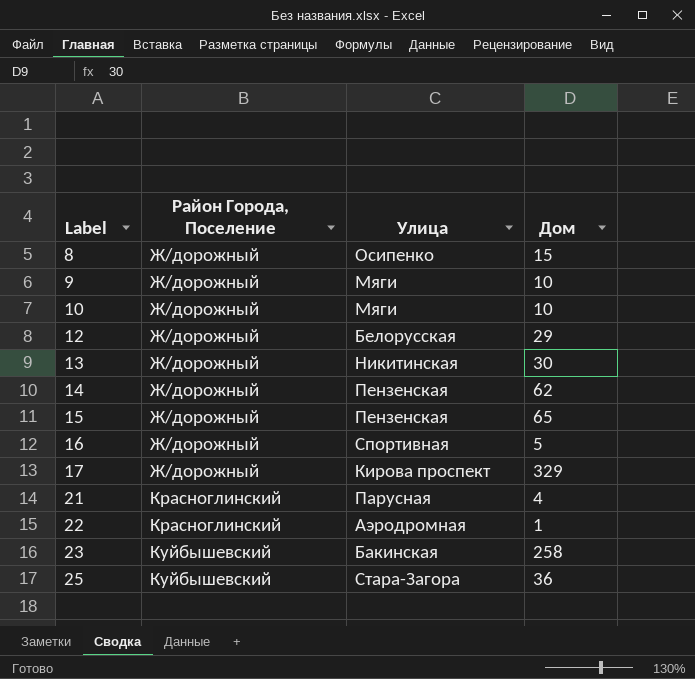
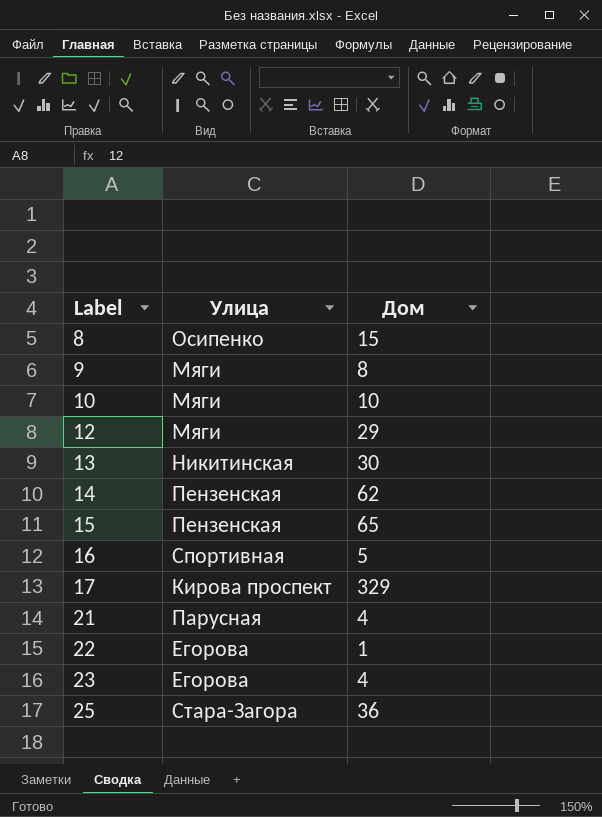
column Район Города, Поселение | position: 2 -> none
9 | Дом: 10 -> 8
12 | Улица: Белорусская -> Мяги
22 | Улица: Аэродромная -> Егорова
23 | Улица: Бакинская -> Егорова
23 | Дом: 258 -> 4

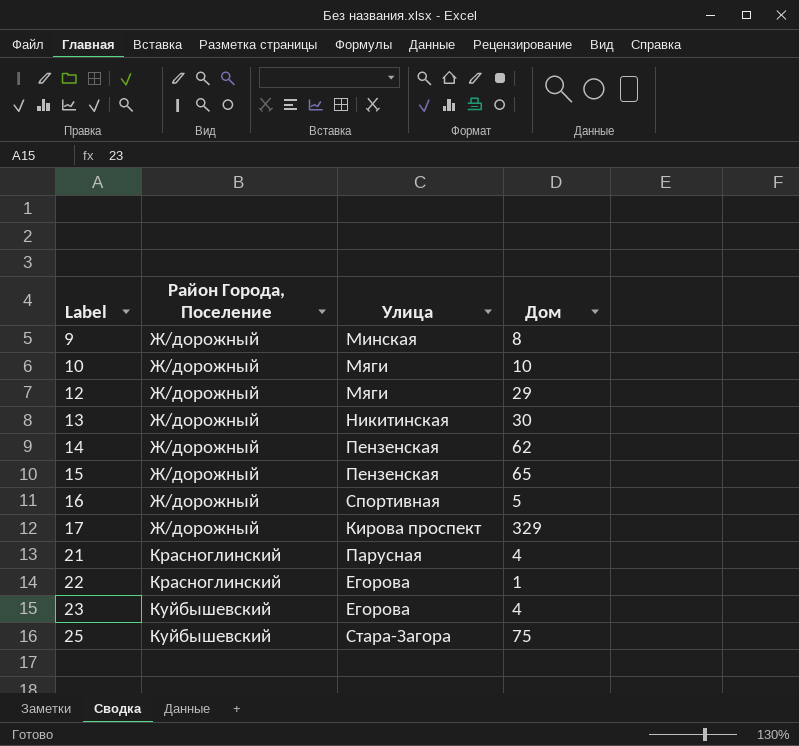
column Район Города, Поселение | position: none -> 2
row 8: Осипенко | 15 -> none
9 | Улица: Мяги -> Минская
25 | Дом: 36 -> 75

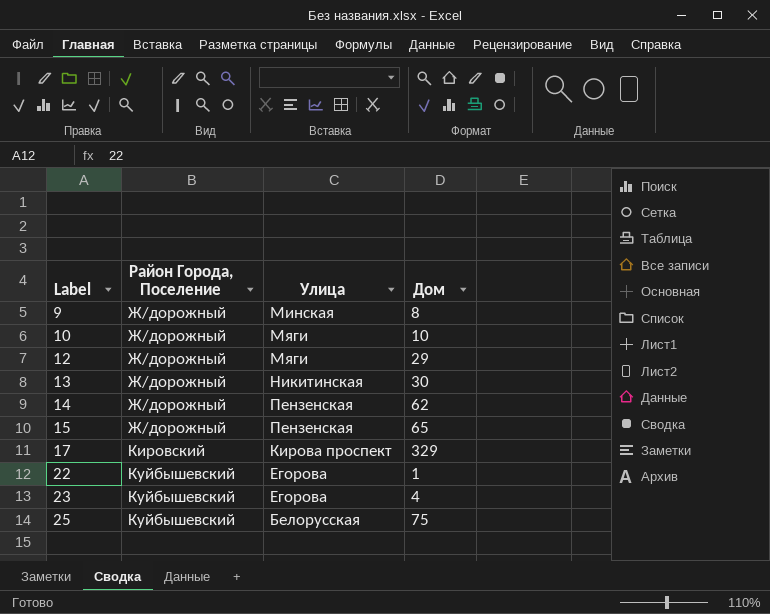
row 16: Ж/дорожный | Спортивная | 5 -> none
row 21: Красноглинский | Парусная | 4 -> none
17 | Район Города, Поселение: Ж/дорожный -> Кировский
22 | Район Города, Поселение: Красноглинский -> Куйбышевский
25 | Улица: Стара-Загора -> Белорусская

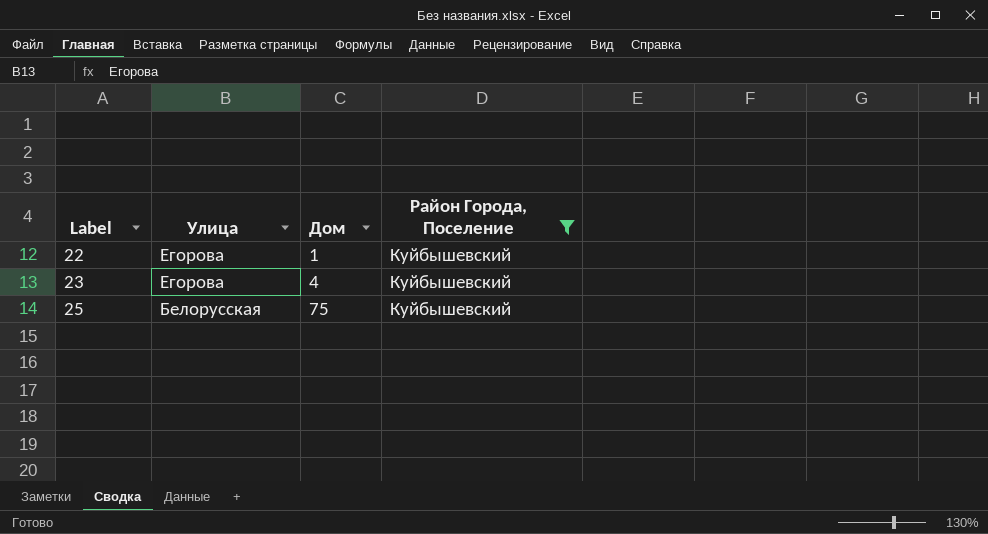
filter: none -> Район Города, Поселение = Куйбышевский
column Район Города, Поселение | position: 2 -> 4

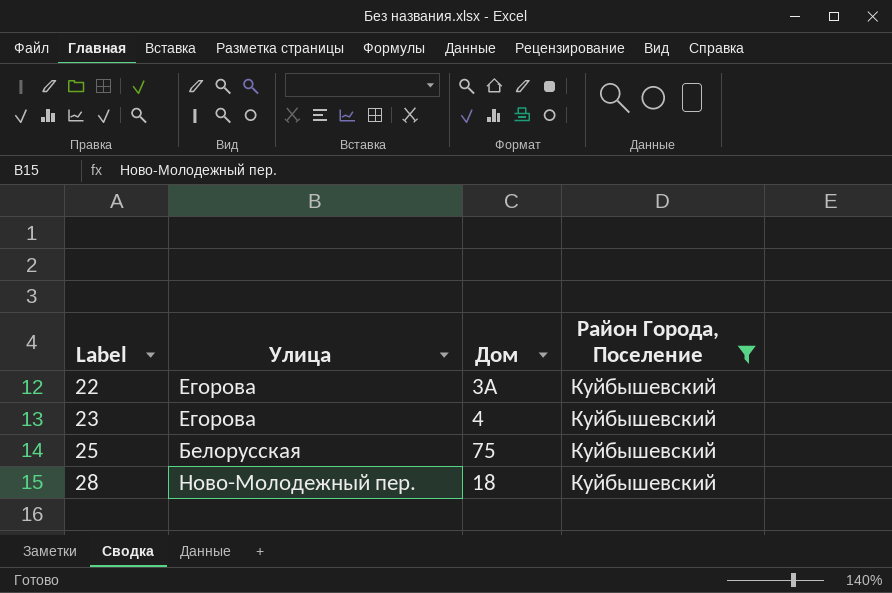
22 | Дом: 1 -> 3А
row 28: none -> Ново-Молодежный пер. | 18 | Куйбышевский

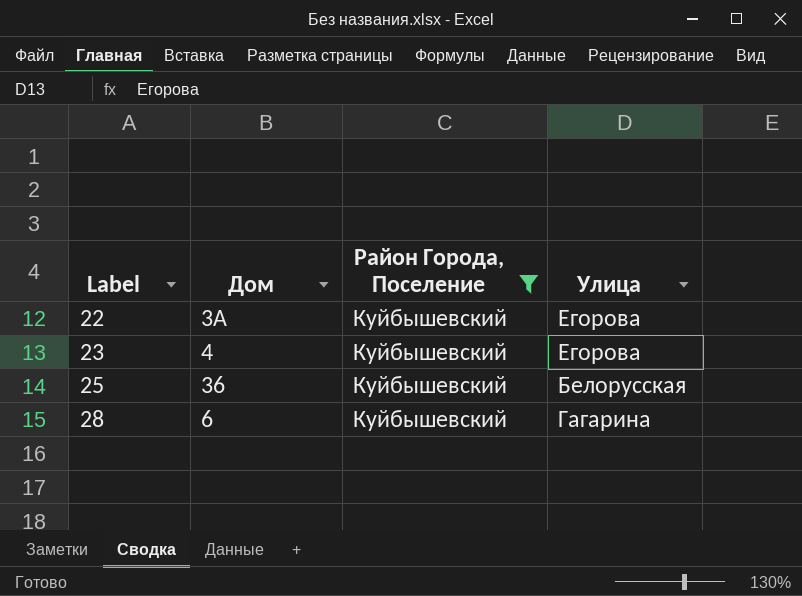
column Улица | position: 2 -> 4
25 | Дом: 75 -> 36
28 | Дом: 18 -> 6
28 | Улица: Ново-Молодежный пер. -> Гагарина

